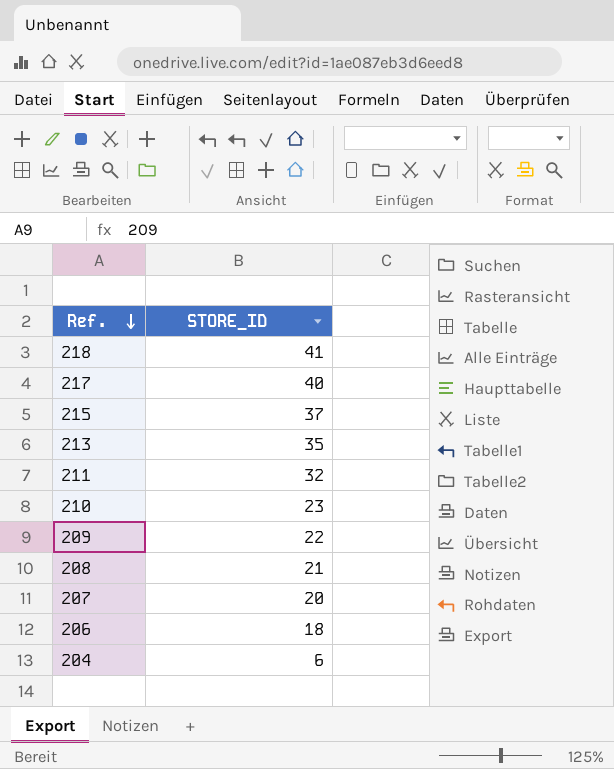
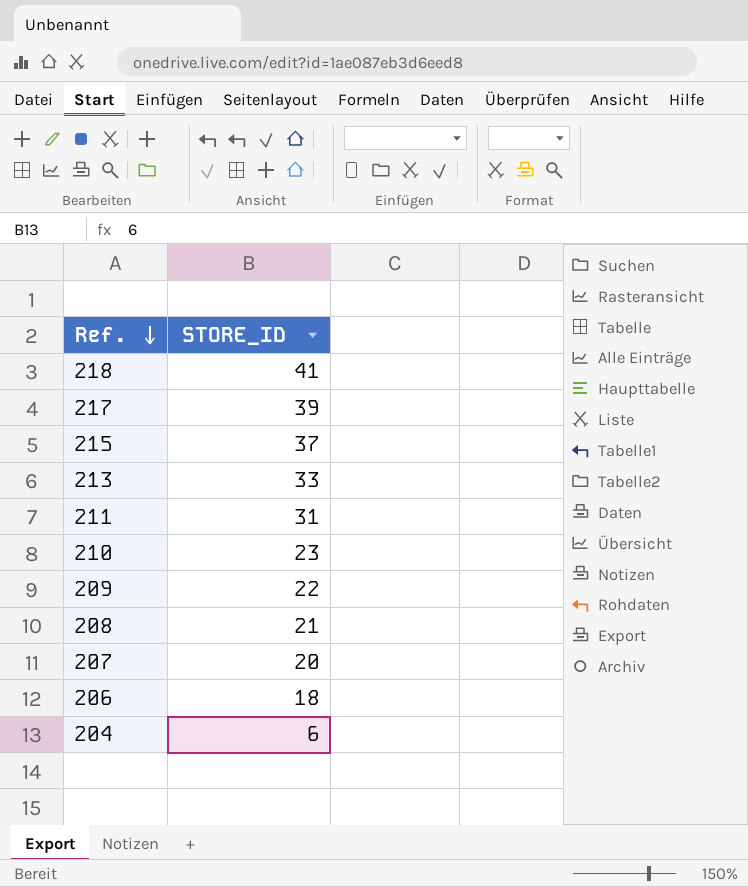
217 | STORE_ID: 40 -> 39
213 | STORE_ID: 35 -> 33
211 | STORE_ID: 32 -> 31

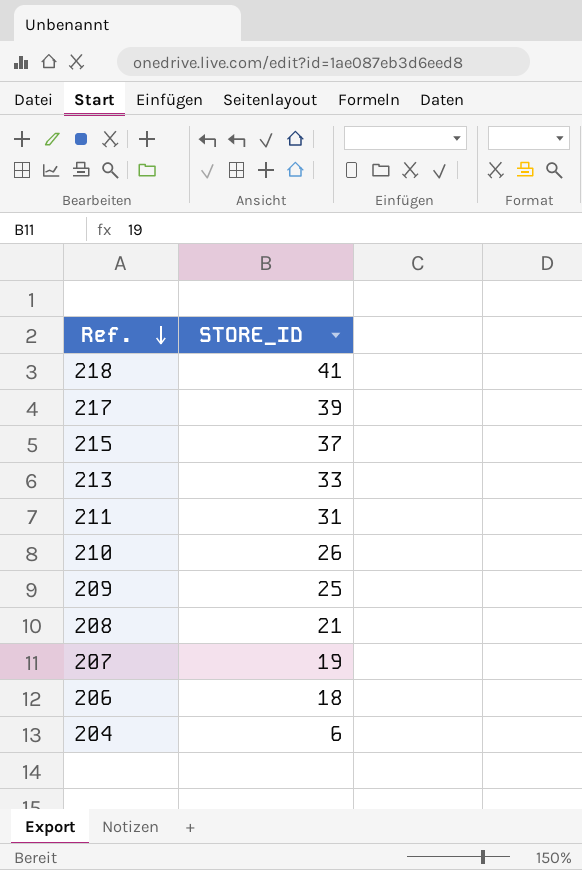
210 | STORE_ID: 23 -> 26
209 | STORE_ID: 22 -> 25
207 | STORE_ID: 20 -> 19

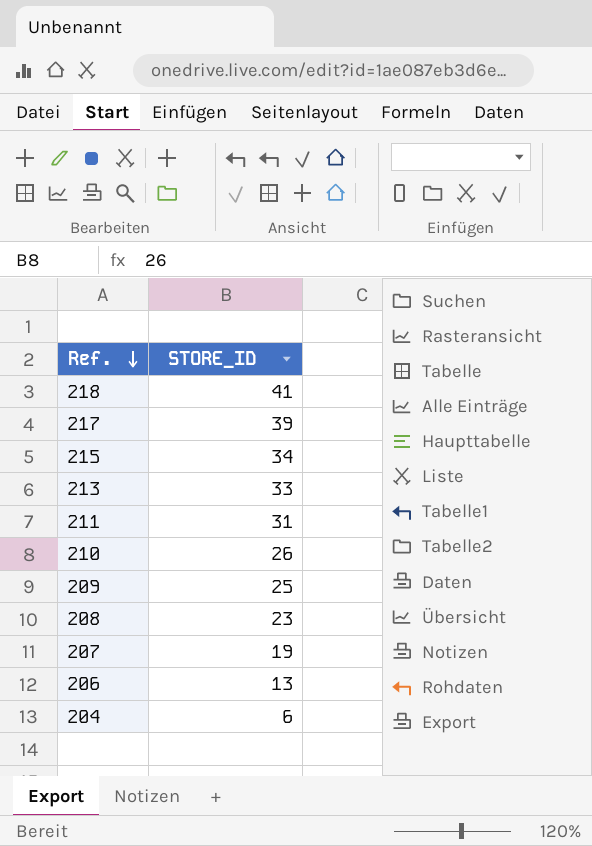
215 | STORE_ID: 37 -> 34
208 | STORE_ID: 21 -> 23
206 | STORE_ID: 18 -> 13

